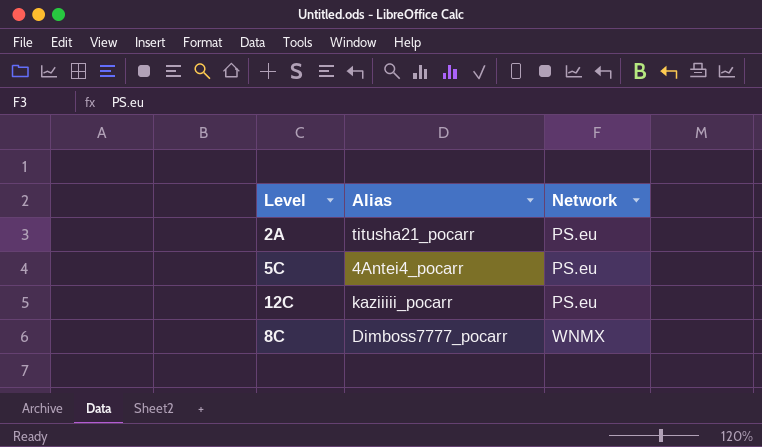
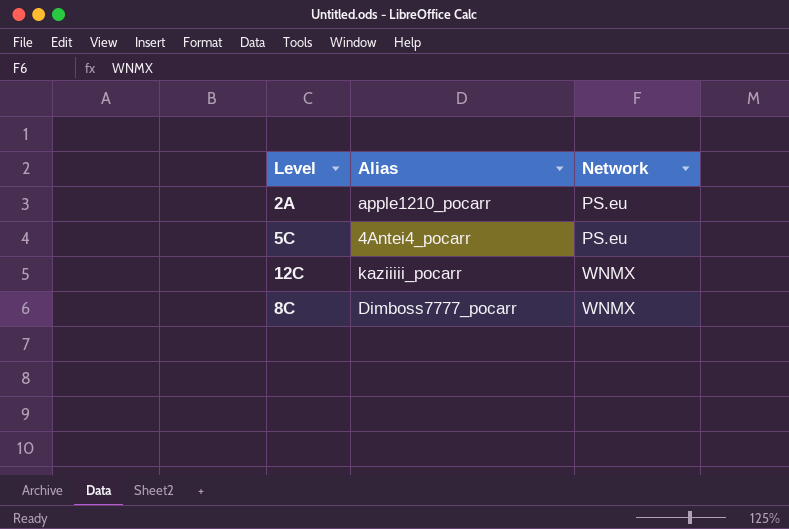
2A | Alias: titusha21_pocarr -> apple1210_pocarr
12C | Network: PS.eu -> WNMX

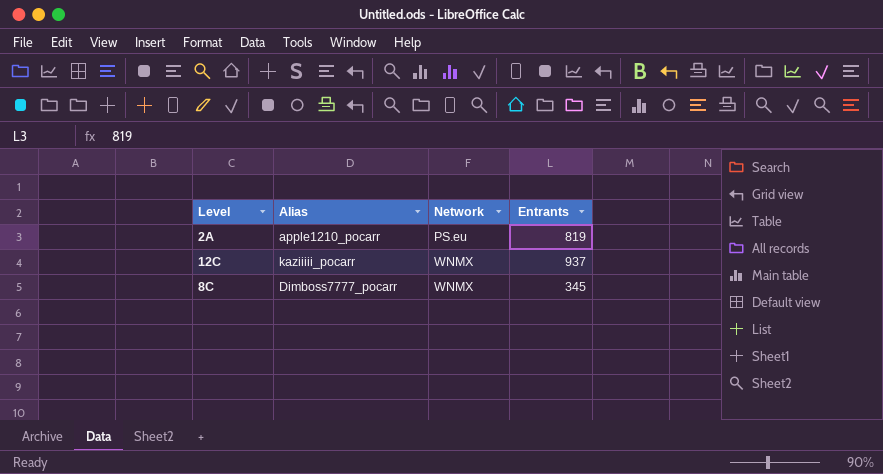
column Entrants | position: none -> 4
row 5C: 4Antei4_pocarr | PS.eu -> none

